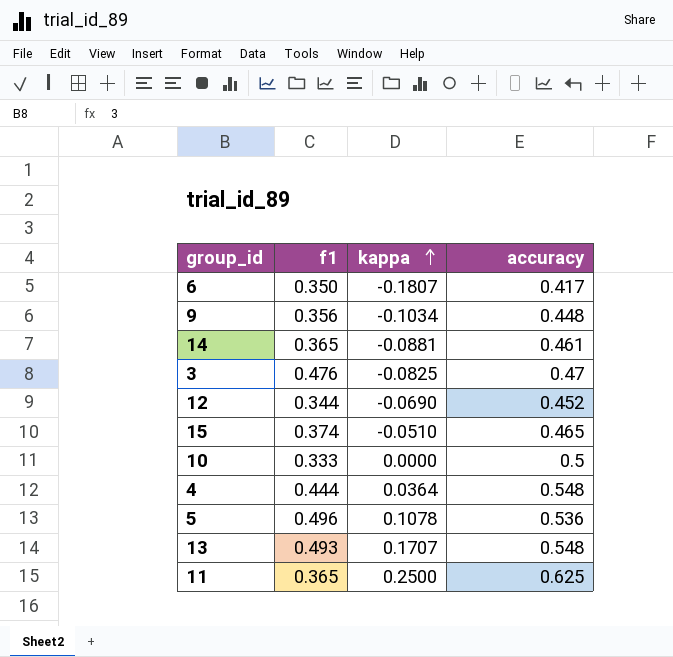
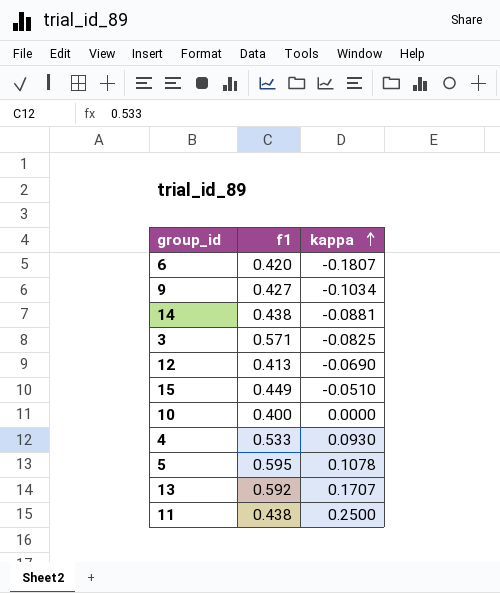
column accuracy | position: 4 -> none
6 | f1: 0.350 -> 0.420
9 | f1: 0.356 -> 0.427
14 | f1: 0.365 -> 0.438
3 | f1: 0.476 -> 0.571
12 | f1: 0.344 -> 0.413
15 | f1: 0.374 -> 0.449
10 | f1: 0.333 -> 0.400
4 | f1: 0.444 -> 0.533
4 | kappa: 0.0364 -> 0.0930
5 | f1: 0.496 -> 0.595
13 | f1: 0.493 -> 0.592
11 | f1: 0.365 -> 0.438

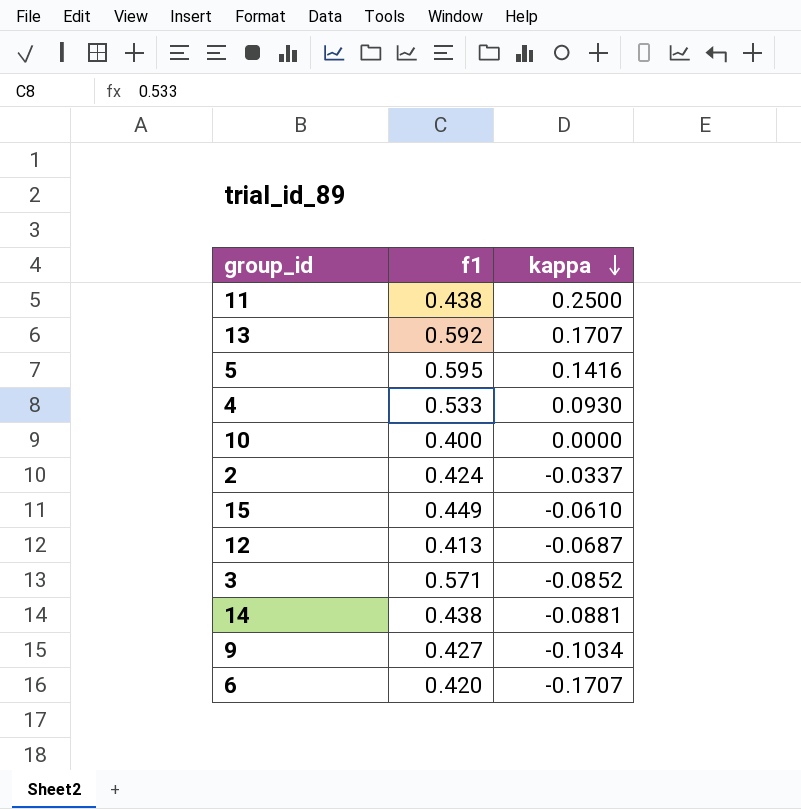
row order: kappa ascending -> kappa descending
5 | kappa: 0.1078 -> 0.1416
row 2: none -> 0.424 | -0.0337
15 | kappa: -0.0510 -> -0.0610
12 | kappa: -0.0690 -> -0.0687
3 | kappa: -0.0825 -> -0.0852
6 | kappa: -0.1807 -> -0.1707

